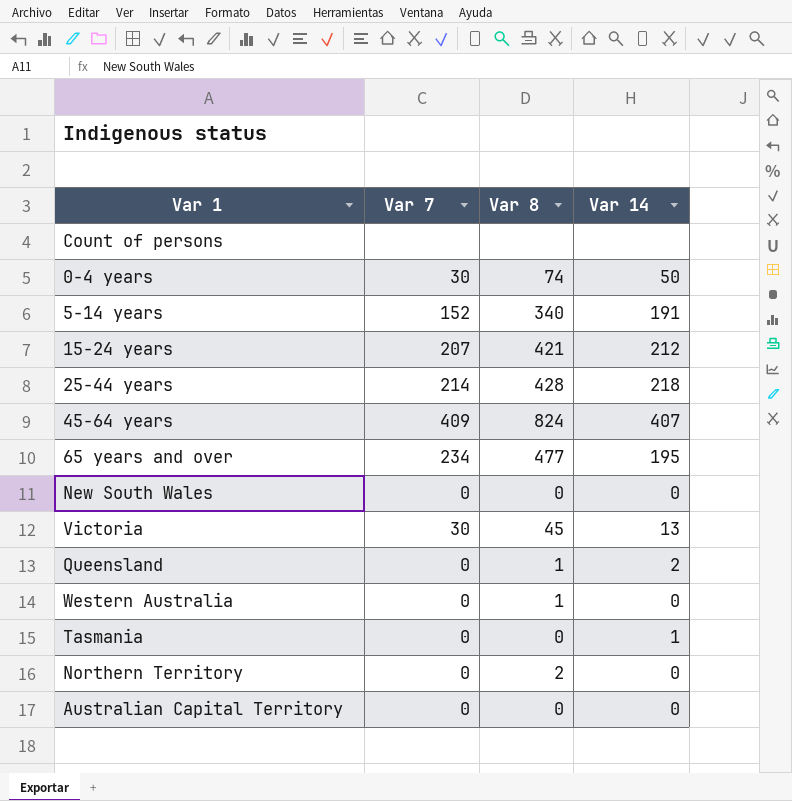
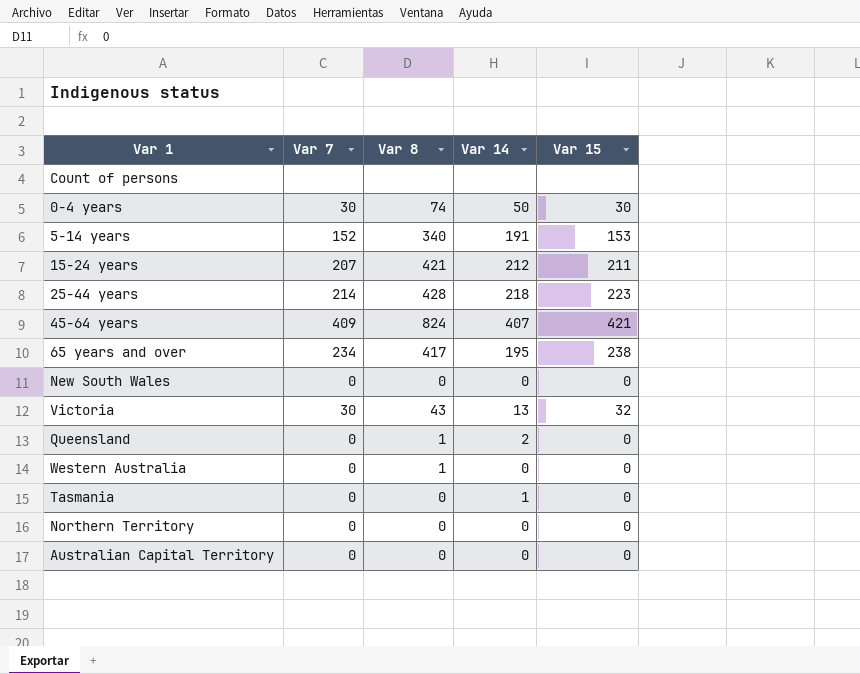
column Var 15 | position: none -> 5
65 years and over | Var 8: 477 -> 417
Victoria | Var 8: 45 -> 43
Northern Territory | Var 8: 2 -> 0

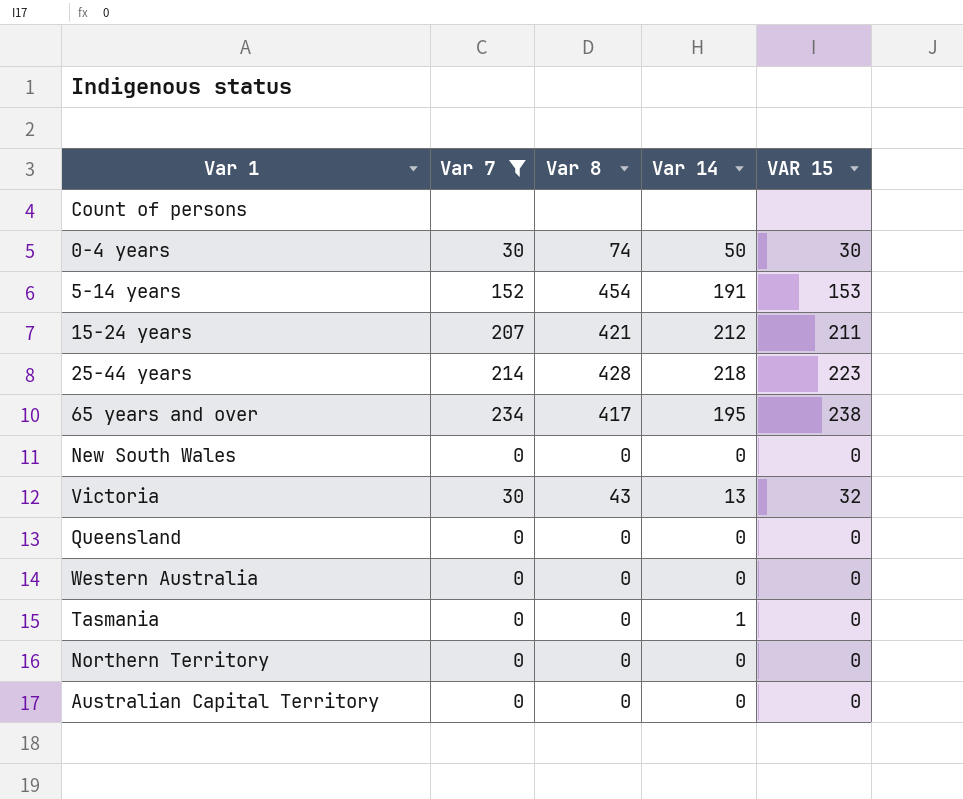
filter: none -> Var 7 != 409
column name: Var 15 -> VAR 15
5-14 years | Var 8: 340 -> 454
Queensland | Var 8: 1 -> 0
Queensland | Var 14: 2 -> 0
Western Australia | Var 8: 1 -> 0

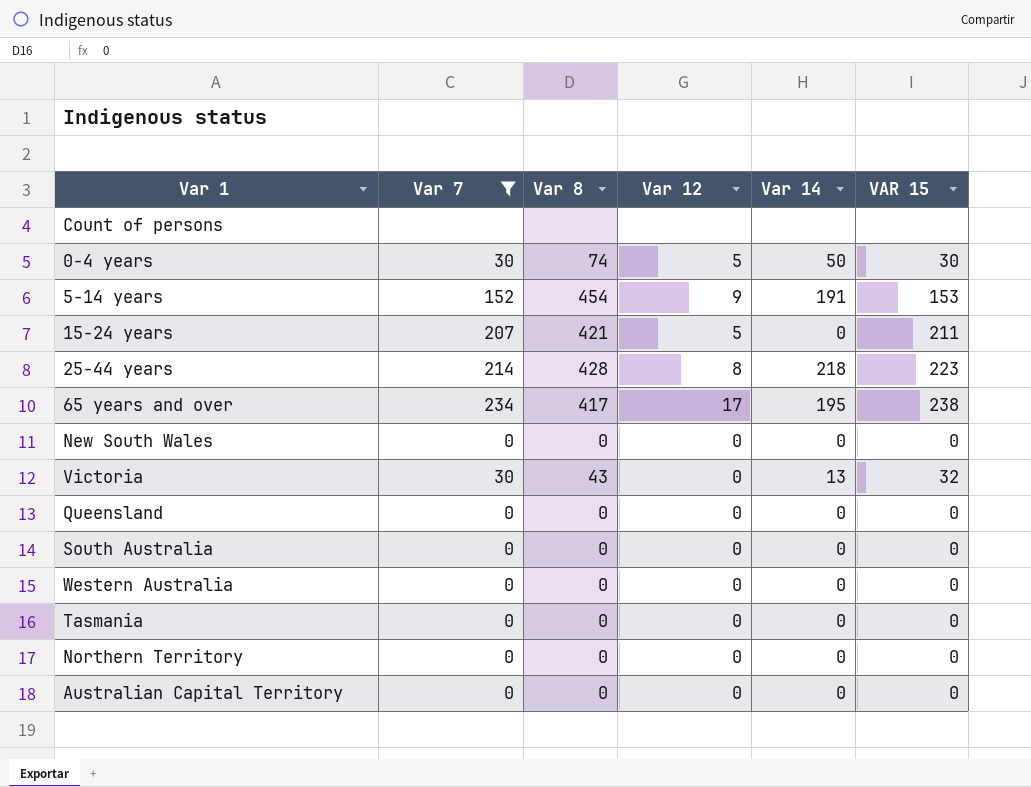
column Var 12 | position: none -> 4
15-24 years | Var 14: 212 -> 0
row South Australia: none -> 0 | 0 | 0 | 0 | 0
Tasmania | Var 14: 1 -> 0

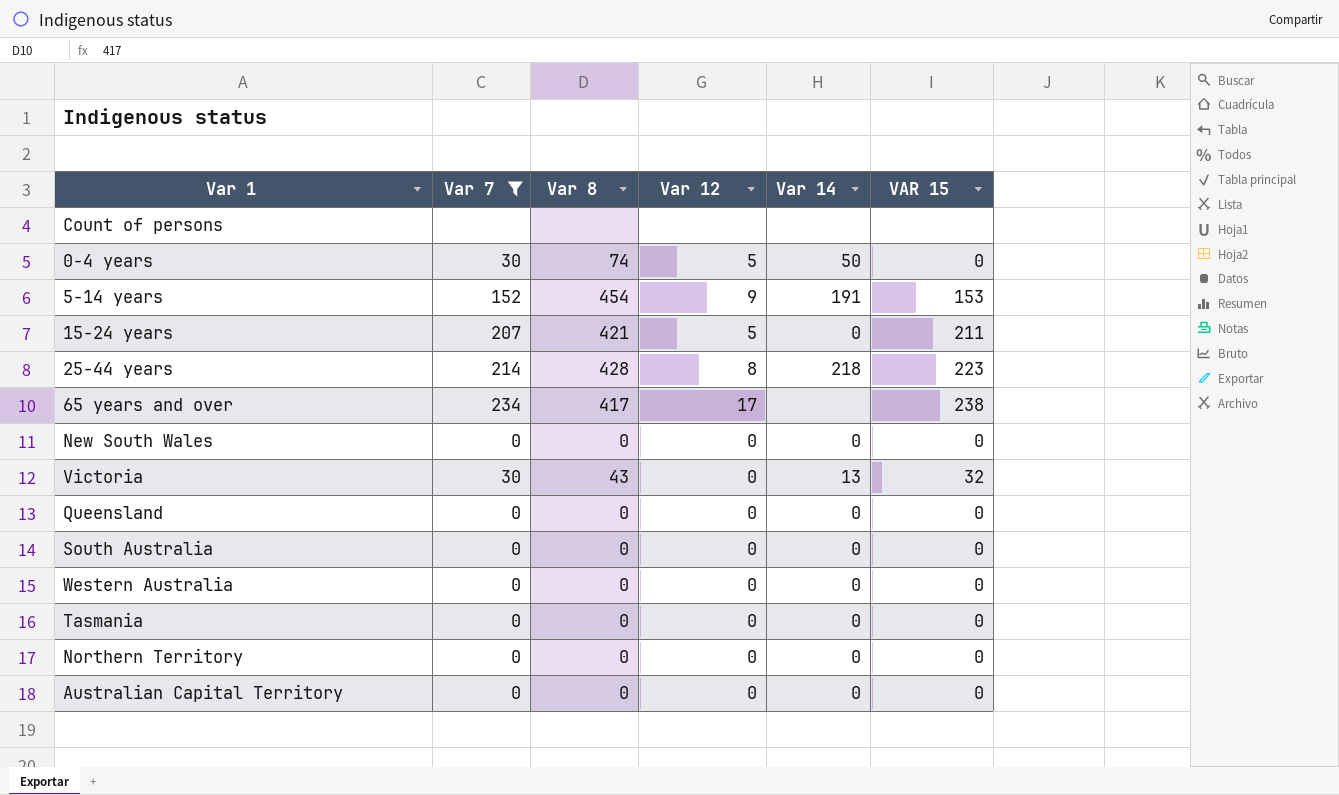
0-4 years | VAR 15: 30 -> 0
65 years and over | Var 14: 195 -> none

